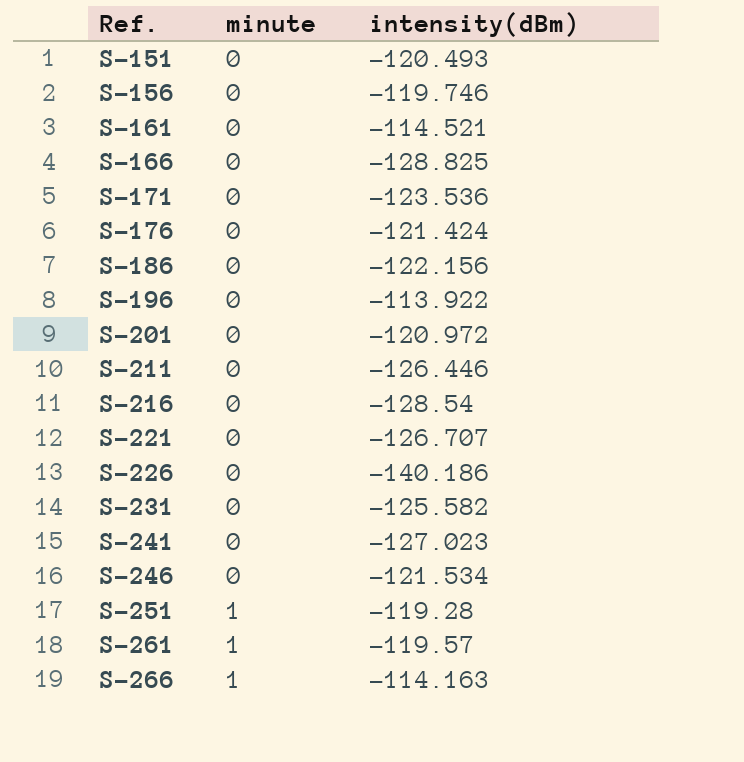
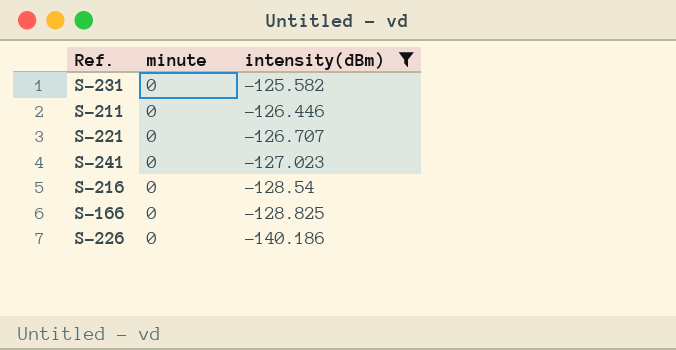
filter: none -> intensity(dBm) <= -125.582
row order: Ref. ascending -> intensity(dBm) descending

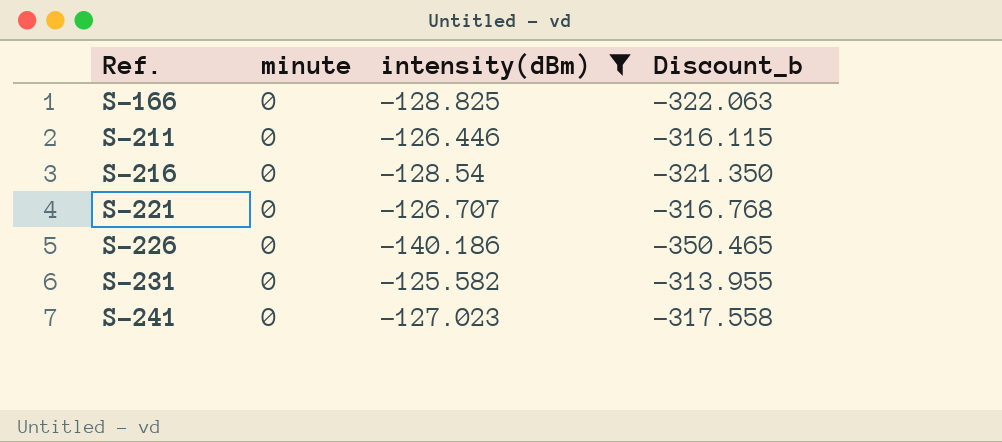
row order: intensity(dBm) descending -> Ref. ascending
column Discount_b | formula: none -> [intensity(dBm)] * 2.5

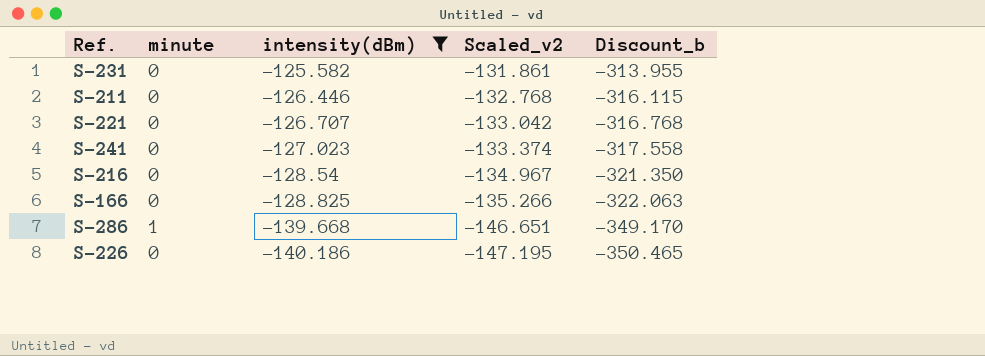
row order: Ref. ascending -> intensity(dBm) descending
column Scaled_v2 | formula: none -> [intensity(dBm)] * 1.05
row S-286: none -> 1 | -139.668 | -146.651 | -349.170

